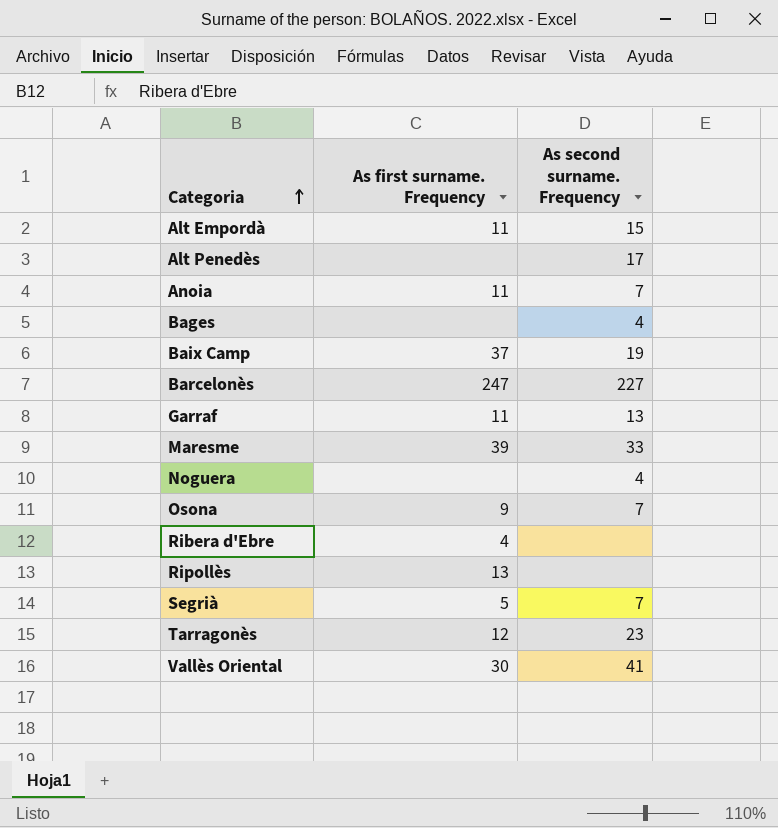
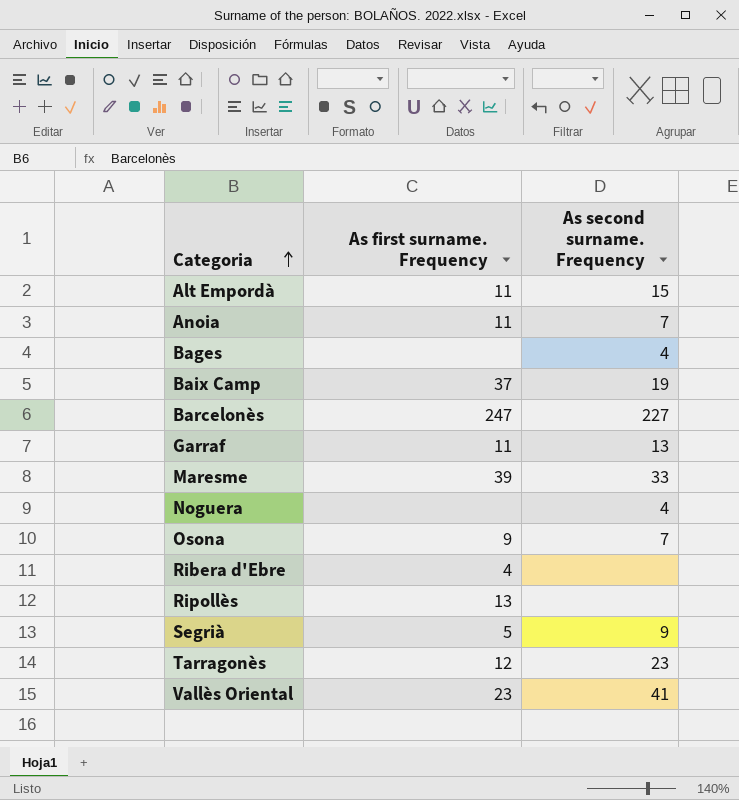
row Alt Penedès: none | 17 -> none
Segrià | As second surname. Frequency: 7 -> 9
Vallès Oriental | As first surname. Frequency: 30 -> 23

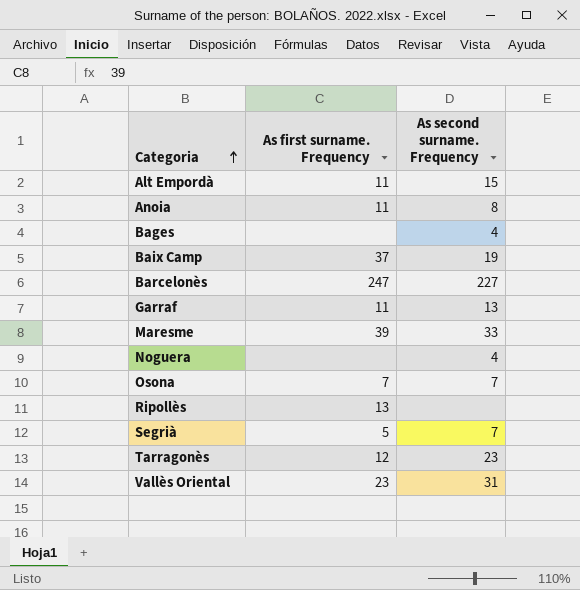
row Ribera d'Ebre: 4 | none -> none
Anoia | As second surname. Frequency: 7 -> 8
Osona | As first surname. Frequency: 9 -> 7
Segrià | As second surname. Frequency: 9 -> 7
Vallès Oriental | As second surname. Frequency: 41 -> 31

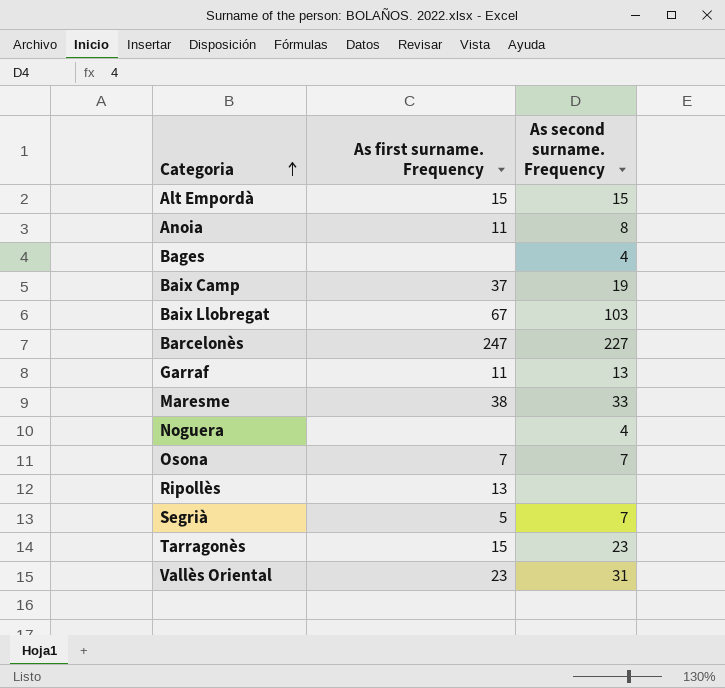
Alt Empordà | As first surname. Frequency: 11 -> 15
row Baix Llobregat: none -> 67 | 103
Maresme | As first surname. Frequency: 39 -> 38
Tarragonès | As first surname. Frequency: 12 -> 15

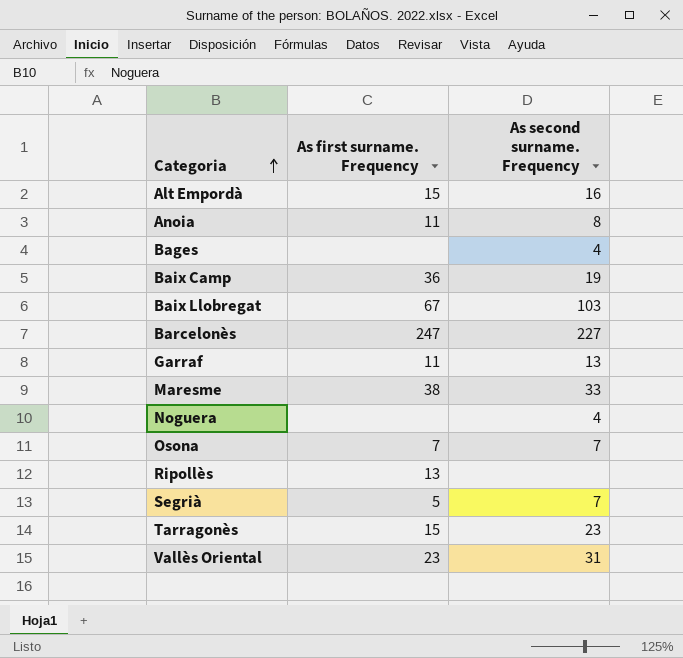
Alt Empordà | As second surname. Frequency: 15 -> 16
Baix Camp | As first surname. Frequency: 37 -> 36

